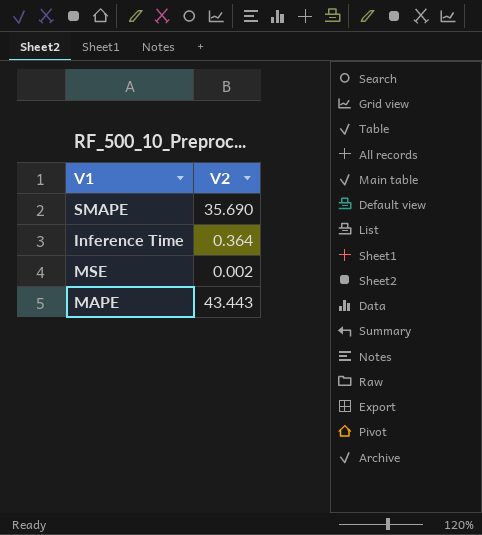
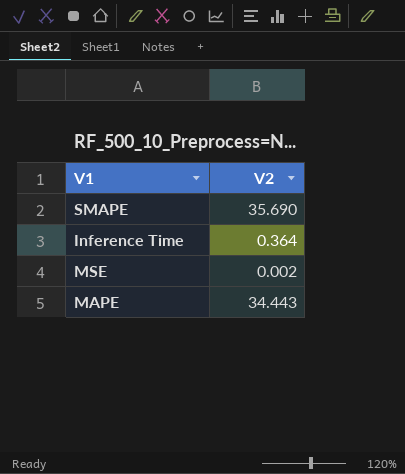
MAPE | V2: 43.443 -> 34.443

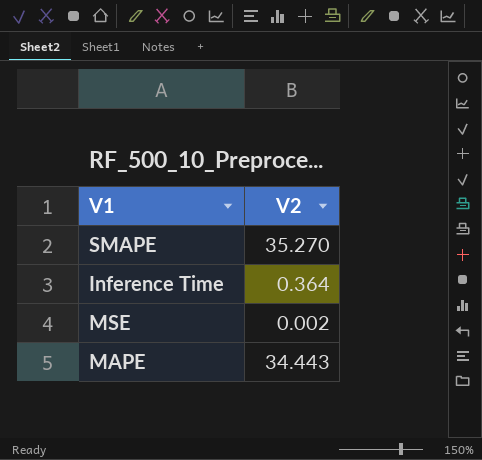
SMAPE | V2: 35.690 -> 35.270

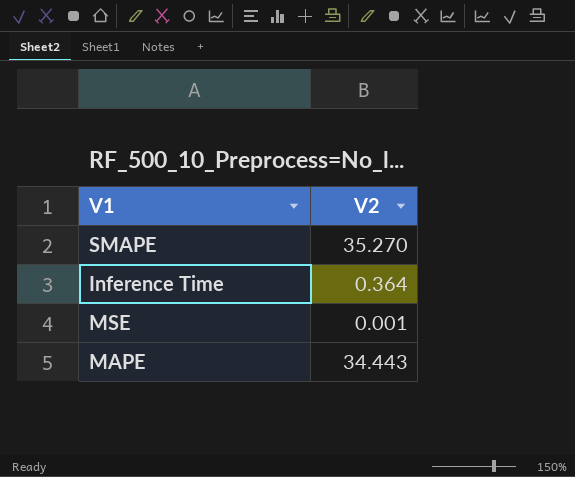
MSE | V2: 0.002 -> 0.001

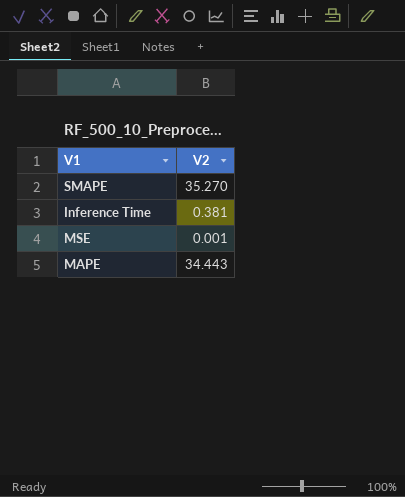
Inference Time | V2: 0.364 -> 0.381

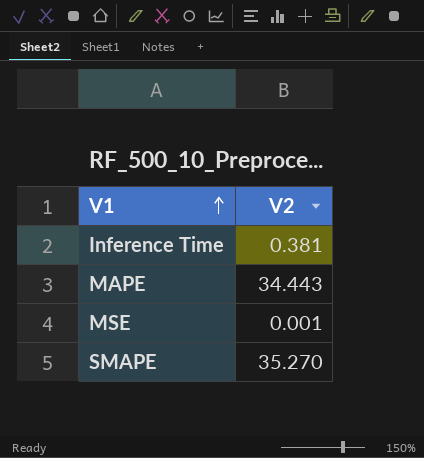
row order: none -> V1 ascending

